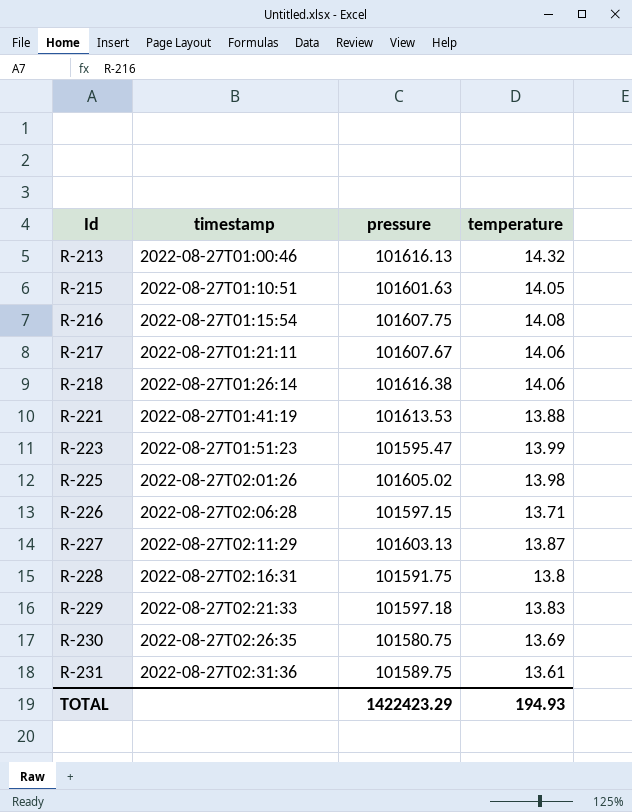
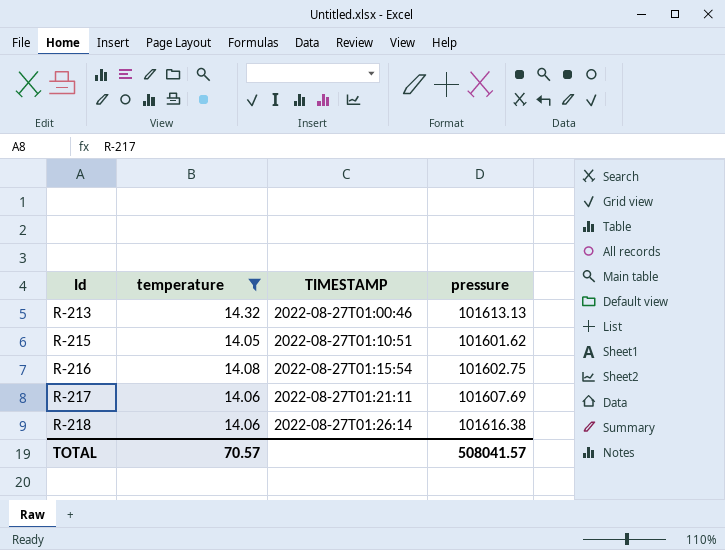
filter: none -> temperature >= 14.05
column temperature | position: 4 -> 2
column name: timestamp -> TIMESTAMP
R-213 | pressure: 101616.13 -> 101613.13
R-215 | pressure: 101601.63 -> 101601.62
R-216 | pressure: 101607.75 -> 101602.75
R-217 | pressure: 101607.67 -> 101607.69
TOTAL | temperature: 194.93 -> 70.57
TOTAL | pressure: 1422423.29 -> 508041.57

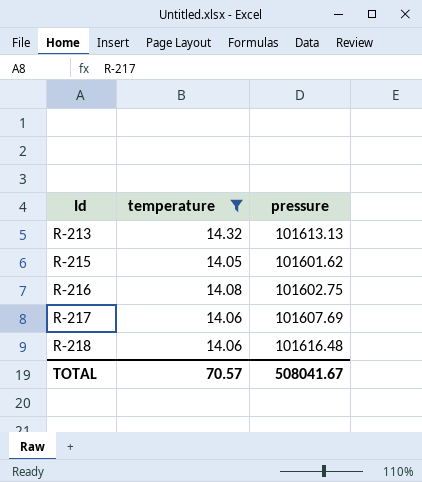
column TIMESTAMP | position: 3 -> none
R-218 | pressure: 101616.38 -> 101616.48
TOTAL | pressure: 508041.57 -> 508041.67

